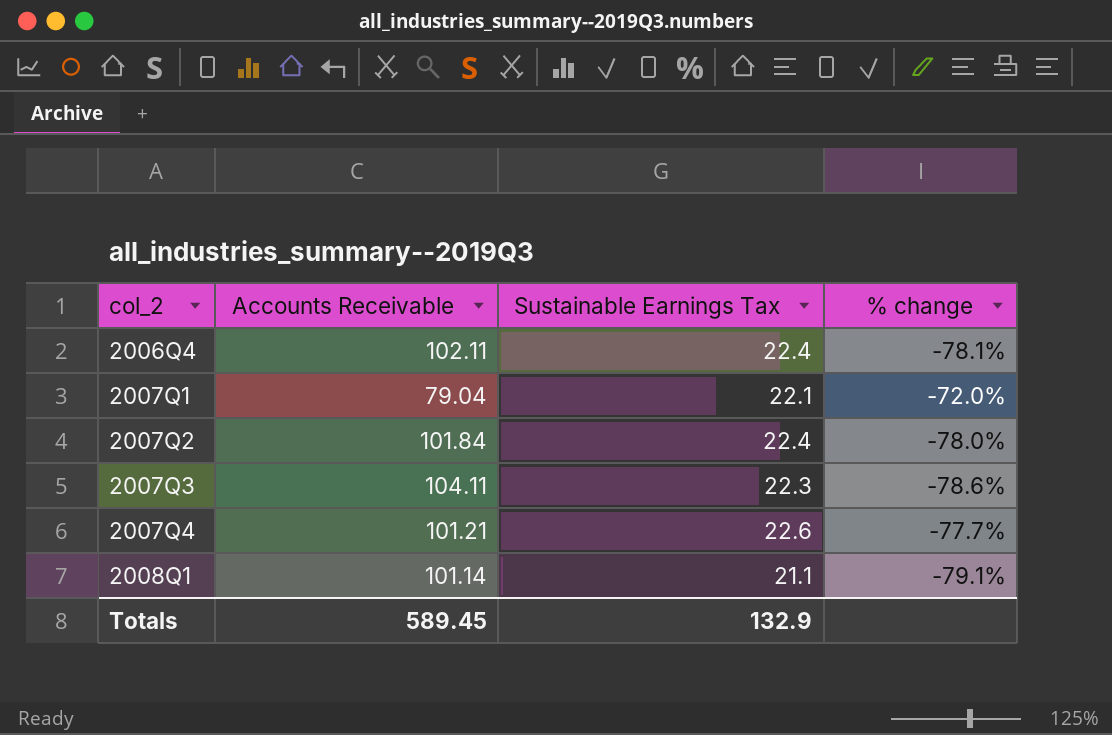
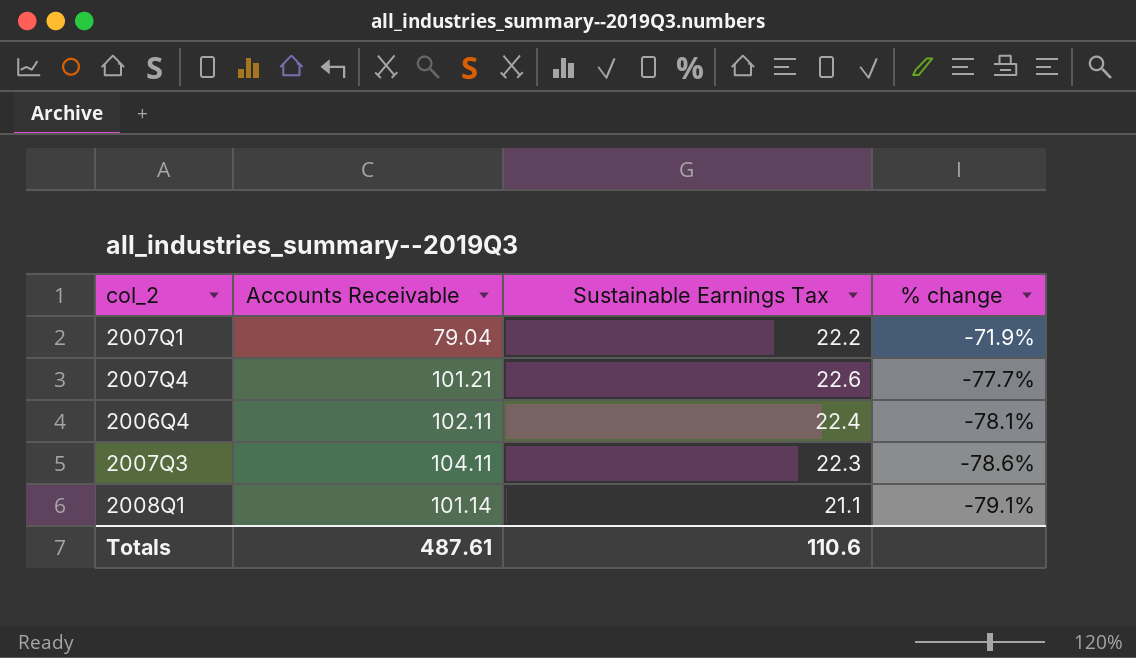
row order: col_2 ascending -> % change descending
row 2007Q2: 101.84 | 22.4 | -78.0% -> none
2007Q1 | Sustainable Earnings Tax: 22.1 -> 22.2
2007Q1 | % change: -72.0% -> -71.9%
Totals | Accounts Receivable: 589.45 -> 487.61
Totals | Sustainable Earnings Tax: 132.9 -> 110.6

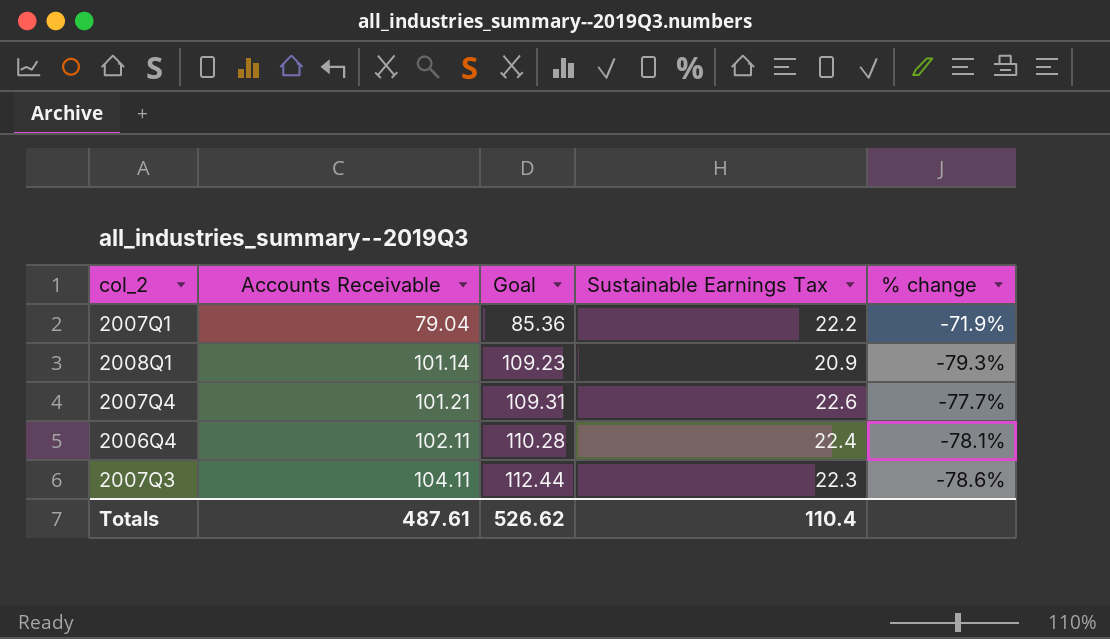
row order: % change descending -> Accounts Receivable ascending
column Goal | formula: none -> [Accounts Receivable] * 1.08
2008Q1 | Sustainable Earnings Tax: 21.1 -> 20.9
2008Q1 | % change: -79.1% -> -79.3%
Totals | Sustainable Earnings Tax: 110.6 -> 110.4

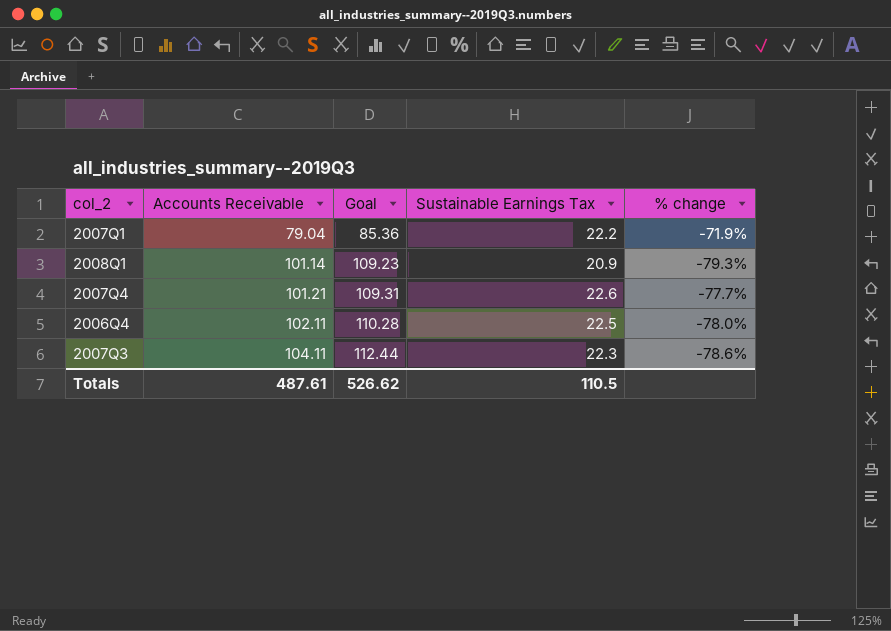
2006Q4 | Sustainable Earnings Tax: 22.4 -> 22.5
2006Q4 | % change: -78.1% -> -78.0%
Totals | Sustainable Earnings Tax: 110.4 -> 110.5

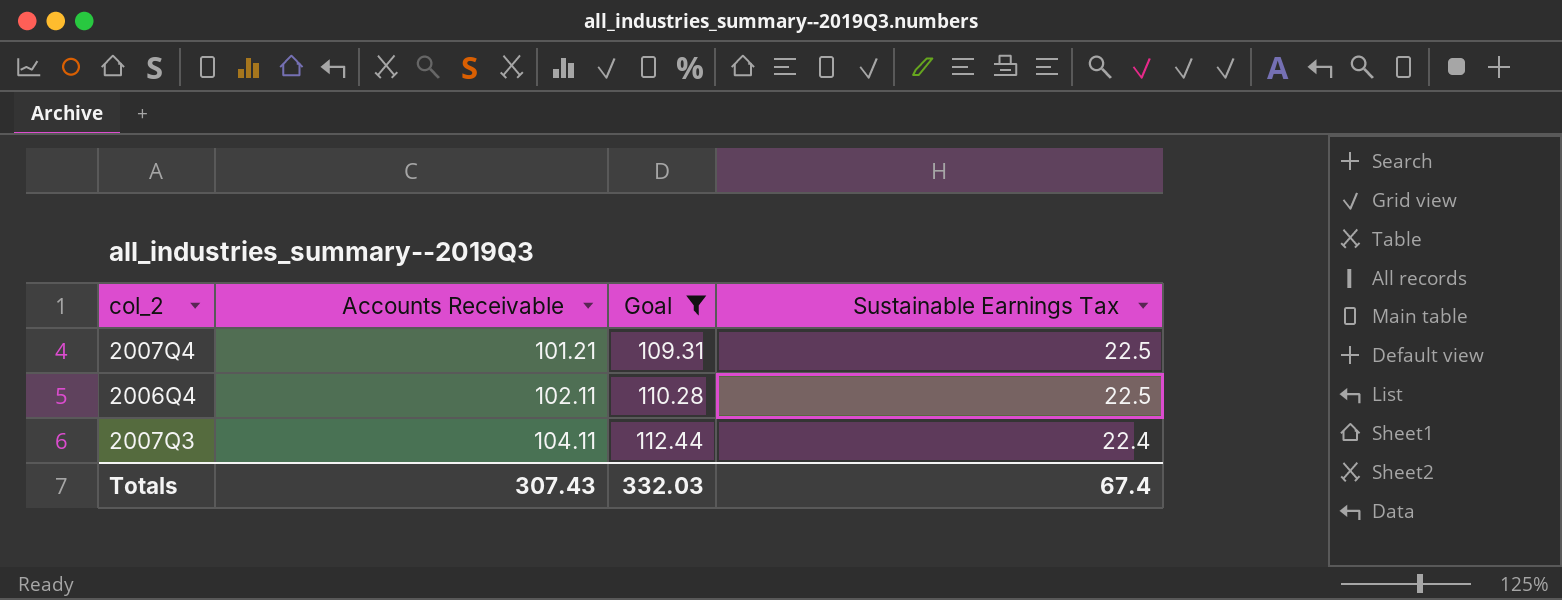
filter: none -> Goal >= 109.31
column % change | formula: ([Sustainable Earnings Tax] - [Accounts Receivable]) / [Accounts Receivable] -> none
2007Q4 | Sustainable Earnings Tax: 22.6 -> 22.5
2007Q3 | Sustainable Earnings Tax: 22.3 -> 22.4
Totals | Accounts Receivable: 487.61 -> 307.43
Totals | Goal: 526.62 -> 332.03
Totals | Sustainable Earnings Tax: 110.5 -> 67.4

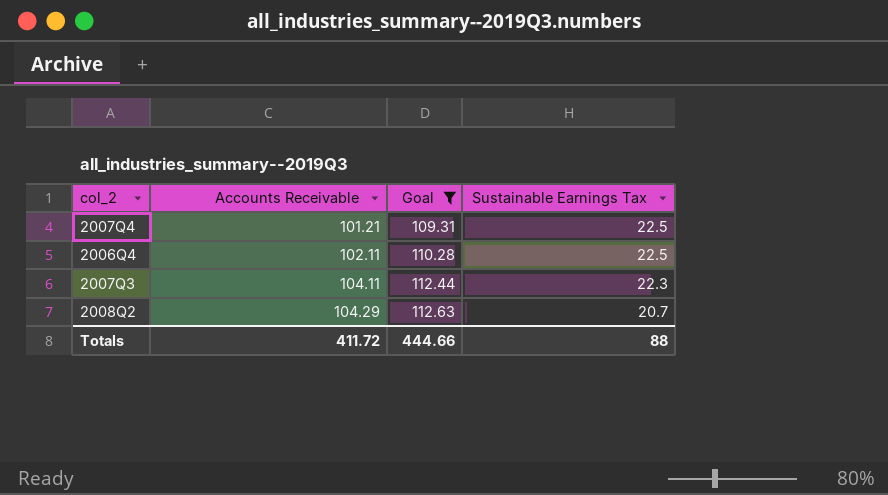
2007Q3 | Sustainable Earnings Tax: 22.4 -> 22.3
row 2008Q2: none -> 104.29 | 112.63 | 20.7
Totals | Accounts Receivable: 307.43 -> 411.72
Totals | Goal: 332.03 -> 444.66
Totals | Sustainable Earnings Tax: 67.4 -> 88

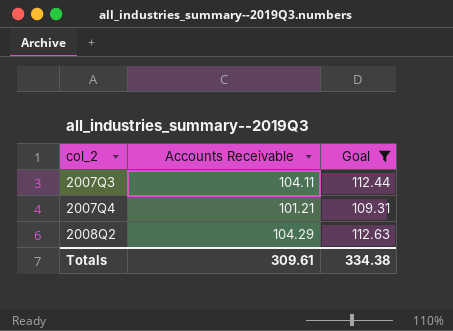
row order: Accounts Receivable ascending -> col_2 ascending
column Sustainable Earnings Tax | position: 4 -> none
row 2006Q4: 102.11 | 110.28 | 22.5 -> none
Totals | Accounts Receivable: 411.72 -> 309.61
Totals | Goal: 444.66 -> 334.38

